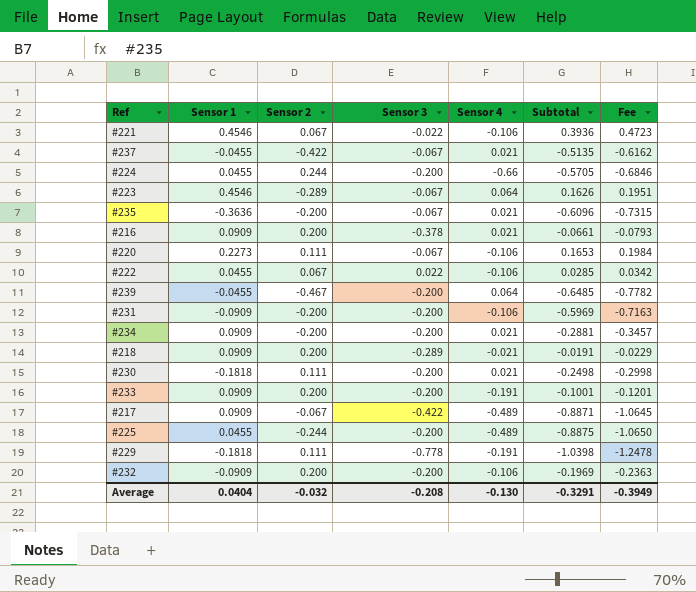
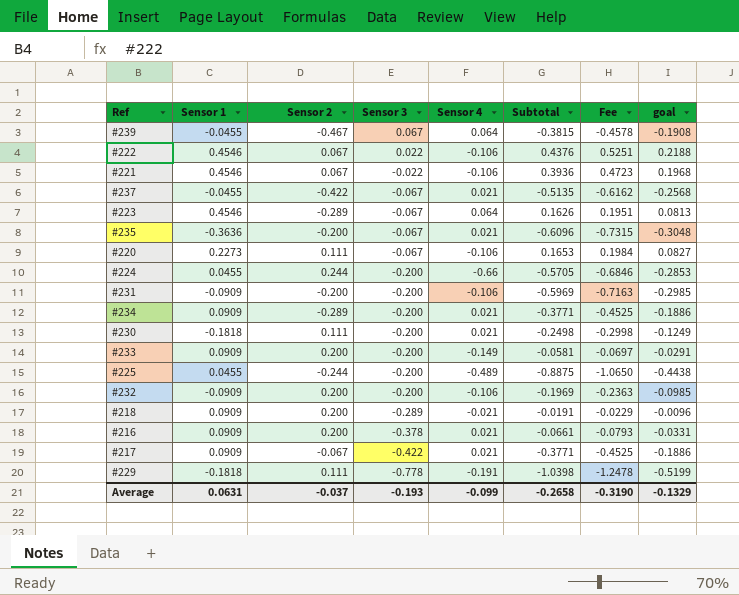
row order: none -> Sensor 3 descending
column goal | formula: none -> [Subtotal] * 0.5
#239 | Sensor 3: -0.200 -> 0.067
#239 | Subtotal: -0.6485 -> -0.3815
#239 | Fee: -0.7782 -> -0.4578
#222 | Sensor 1: 0.0455 -> 0.4546
#222 | Subtotal: 0.0285 -> 0.4376
#222 | Fee: 0.0342 -> 0.5251
#234 | Sensor 2: -0.200 -> -0.289
#234 | Subtotal: -0.2881 -> -0.3771
#234 | Fee: -0.3457 -> -0.4525
#233 | Sensor 4: -0.191 -> -0.149
#233 | Subtotal: -0.1001 -> -0.0581
#233 | Fee: -0.1201 -> -0.0697
#217 | Sensor 4: -0.489 -> 0.021
#217 | Subtotal: -0.8871 -> -0.3771
#217 | Fee: -1.0645 -> -0.4525
Average | Sensor 1: 0.0404 -> 0.0631
Average | Sensor 2: -0.032 -> -0.037
Average | Sensor 3: -0.208 -> -0.193
Average | Sensor 4: -0.130 -> -0.099
Average | Subtotal: -0.3291 -> -0.2658
Average | Fee: -0.3949 -> -0.3190

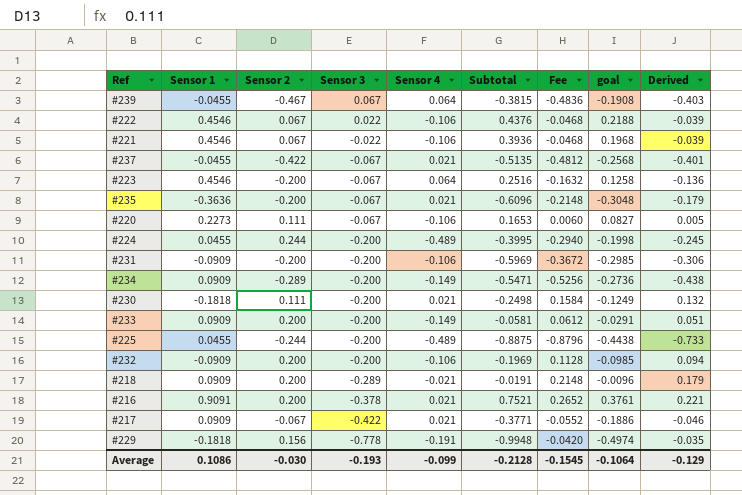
column Fee | formula: [Subtotal] * 1.2 -> [Derived] * 1.2
column Derived | formula: none -> [Sensor 2] + [Sensor 4]
#223 | Sensor 2: -0.289 -> -0.200
#223 | Subtotal: 0.1626 -> 0.2516
#223 | goal: 0.0813 -> 0.1258
#224 | Sensor 4: -0.66 -> -0.489
#224 | Subtotal: -0.5705 -> -0.3995
#224 | goal: -0.2853 -> -0.1998
#234 | Sensor 4: 0.021 -> -0.149
#234 | Subtotal: -0.3771 -> -0.5471
#234 | goal: -0.1886 -> -0.2736
#216 | Sensor 1: 0.0909 -> 0.9091
#216 | Subtotal: -0.0661 -> 0.7521
#216 | goal: -0.0331 -> 0.3761
#229 | Sensor 2: 0.111 -> 0.156
#229 | Subtotal: -1.0398 -> -0.9948
#229 | goal: -0.5199 -> -0.4974
Average | Sensor 1: 0.0631 -> 0.1086
Average | Sensor 2: -0.037 -> -0.030
Average | Subtotal: -0.2658 -> -0.2128
Average | Fee: -0.3190 -> -0.1545
Average | goal: -0.1329 -> -0.1064

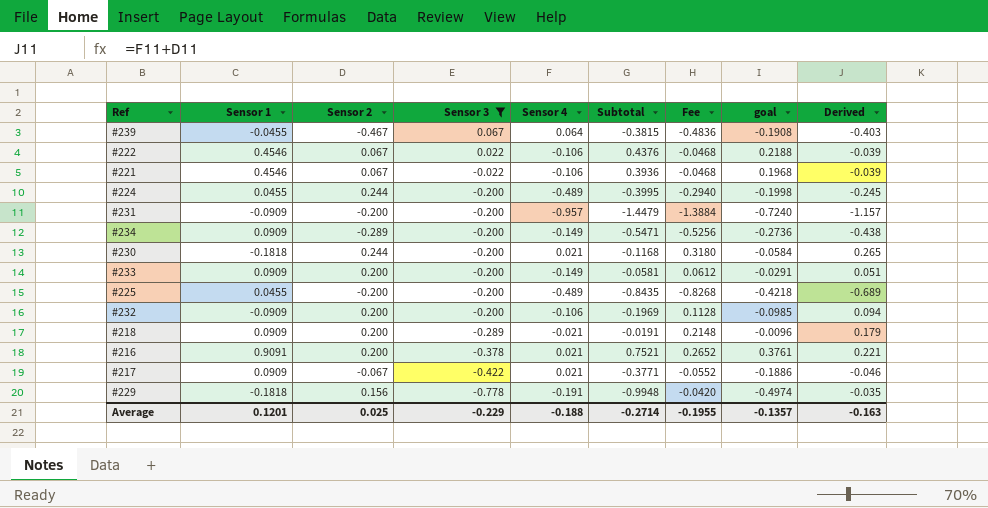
filter: none -> Sensor 3 != -0.067
#231 | Sensor 4: -0.106 -> -0.957
#231 | Subtotal: -0.5969 -> -1.4479
#231 | Fee: -0.3672 -> -1.3884
#231 | goal: -0.2985 -> -0.7240
#231 | Derived: -0.306 -> -1.157
#230 | Sensor 2: 0.111 -> 0.244
#230 | Subtotal: -0.2498 -> -0.1168
#230 | Fee: 0.1584 -> 0.3180
#230 | goal: -0.1249 -> -0.0584
#230 | Derived: 0.132 -> 0.265
#225 | Sensor 2: -0.244 -> -0.200
#225 | Subtotal: -0.8875 -> -0.8435
#225 | Fee: -0.8796 -> -0.8268
#225 | goal: -0.4438 -> -0.4218
#225 | Derived: -0.733 -> -0.689
Average | Sensor 1: 0.1086 -> 0.1201
Average | Sensor 2: -0.030 -> 0.025
Average | Sensor 3: -0.193 -> -0.229
Average | Sensor 4: -0.099 -> -0.188
Average | Subtotal: -0.2128 -> -0.2714
Average | Fee: -0.1545 -> -0.1955
Average | goal: -0.1064 -> -0.1357
Average | Derived: -0.129 -> -0.163

